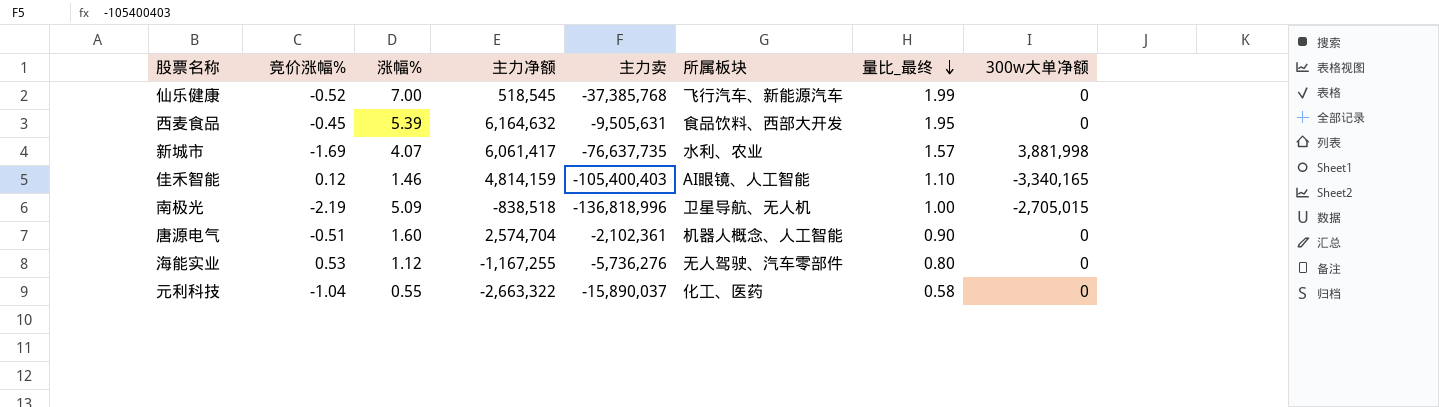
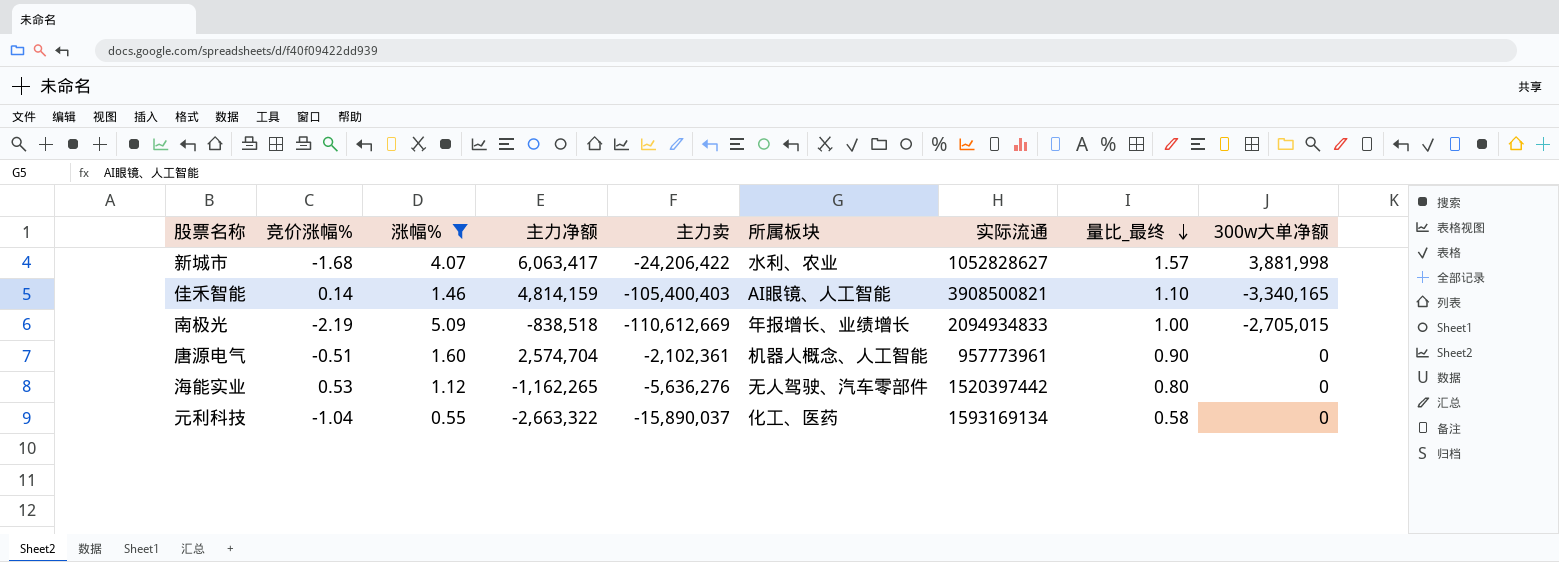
filter: none -> 涨幅% <= 5.09
column 实际流通 | position: none -> 7
新城市 | 竞价涨幅%: -1.69 -> -1.68
新城市 | 主力净额: 6,061,417 -> 6,063,417
新城市 | 主力卖: -76,637,735 -> -24,206,422
佳禾智能 | 竞价涨幅%: 0.12 -> 0.14
南极光 | 主力卖: -136,818,996 -> -110,612,669
南极光 | 所属板块: 卫星导航、无人机 -> 年报增长、业绩增长
海能实业 | 主力净额: -1,167,255 -> -1,162,265
海能实业 | 主力卖: -5,736,276 -> -5,636,276

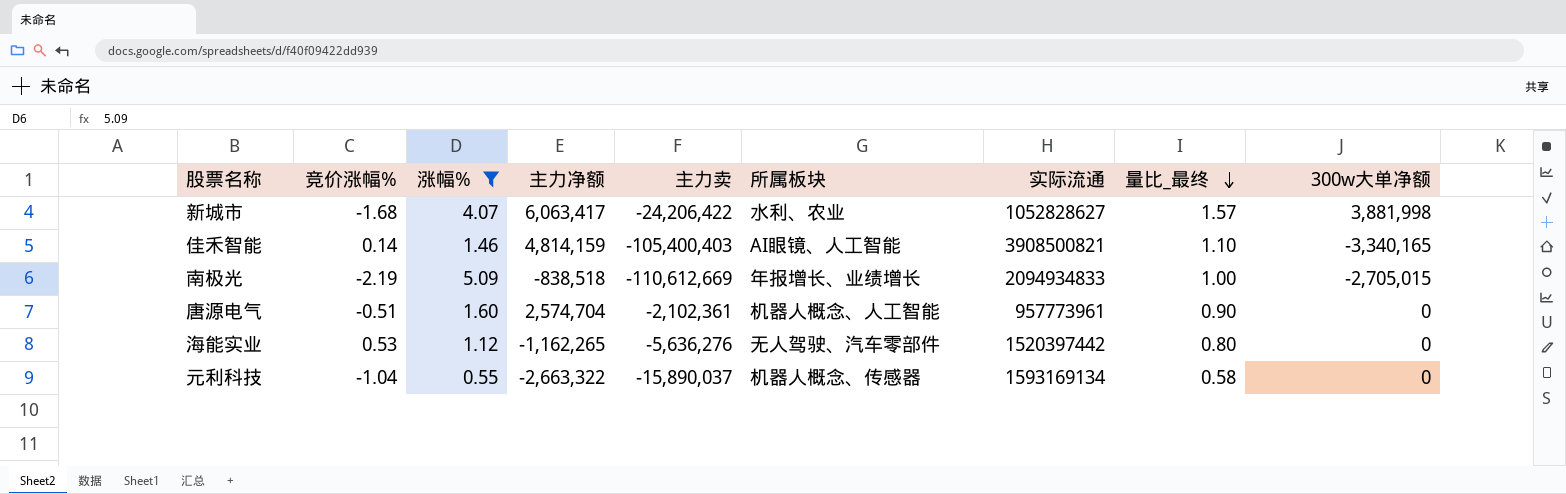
元利科技 | 所属板块: 化工、医药 -> 机器人概念、传感器

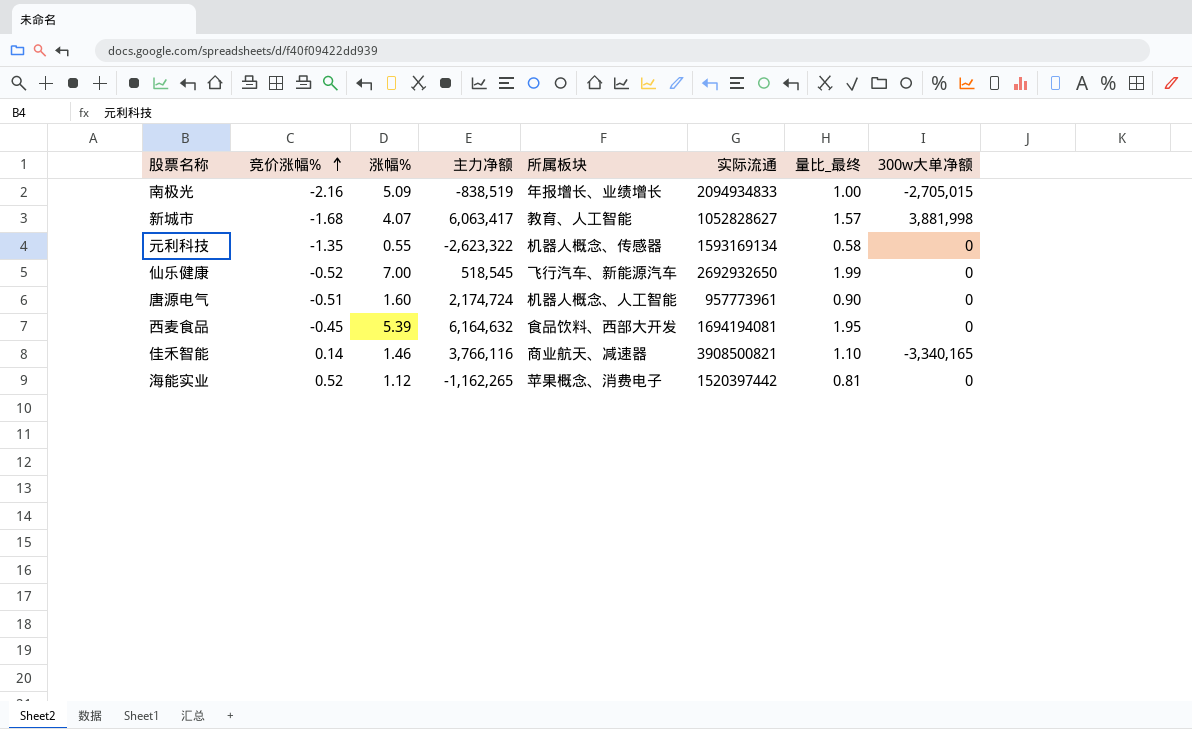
filter: 涨幅% <= 5.09 -> none
row order: 量比_最终 descending -> 竞价涨幅% ascending
column 主力卖 | position: 5 -> none
南极光 | 竞价涨幅%: -2.19 -> -2.16
南极光 | 主力净额: -838,518 -> -838,519
新城市 | 所属板块: 水利、农业 -> 教育、人工智能
元利科技 | 竞价涨幅%: -1.04 -> -1.35
元利科技 | 主力净额: -2,663,322 -> -2,623,322
唐源电气 | 主力净额: 2,574,704 -> 2,174,724
佳禾智能 | 主力净额: 4,814,159 -> 3,766,116
佳禾智能 | 所属板块: AI眼镜、人工智能 -> 商业航天、减速器
海能实业 | 竞价涨幅%: 0.53 -> 0.52
海能实业 | 所属板块: 无人驾驶、汽车零部件 -> 苹果概念、消费电子
海能实业 | 量比_最终: 0.80 -> 0.81

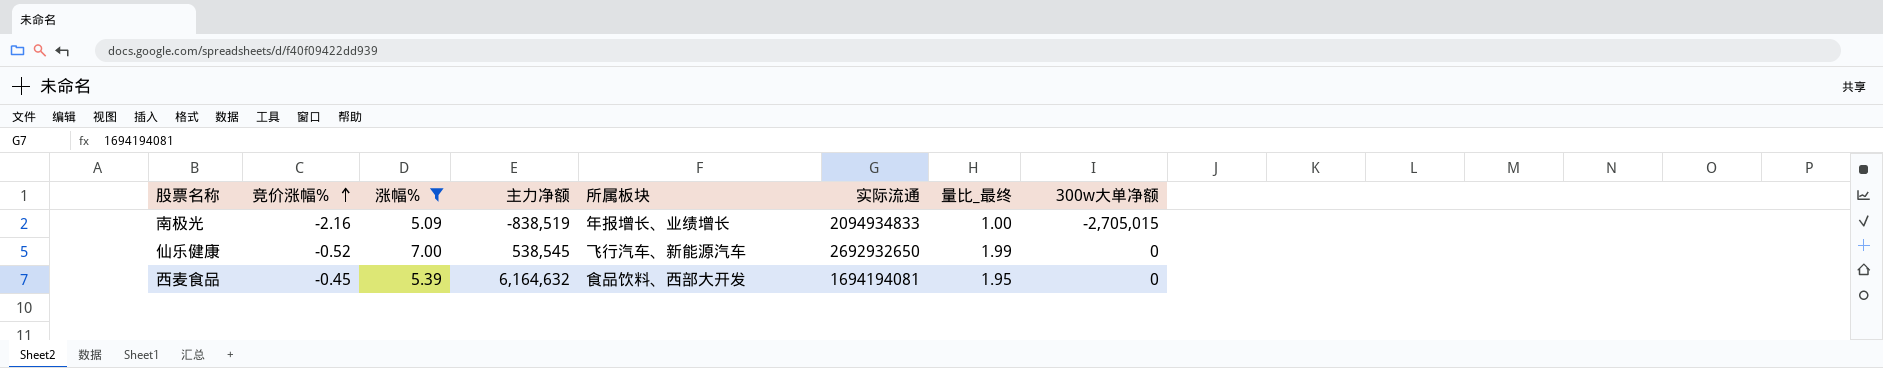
filter: none -> 涨幅% >= 5.09
仙乐健康 | 主力净额: 518,545 -> 538,545

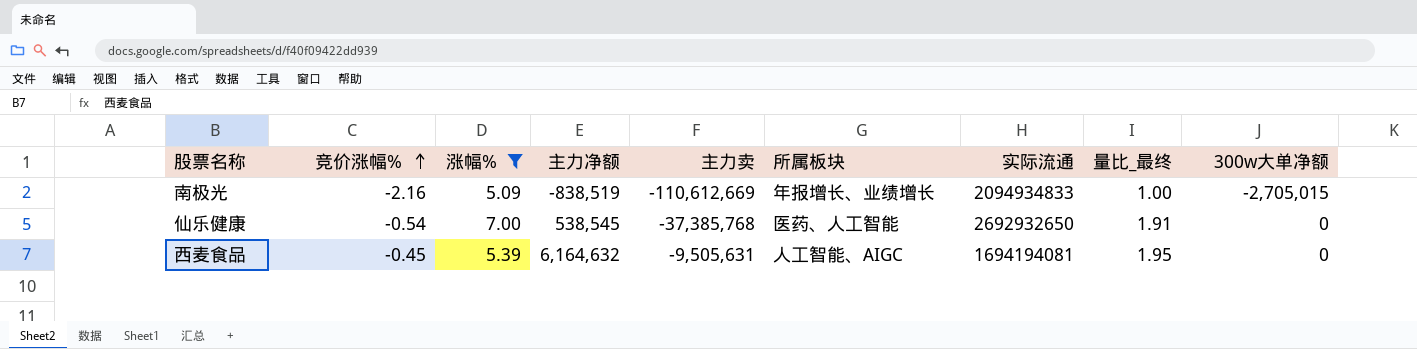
column 主力卖 | position: none -> 5
仙乐健康 | 竞价涨幅%: -0.52 -> -0.54
仙乐健康 | 所属板块: 飞行汽车、新能源汽车 -> 医药、人工智能
仙乐健康 | 量比_最终: 1.99 -> 1.91
西麦食品 | 所属板块: 食品饮料、西部大开发 -> 人工智能、AIGC

